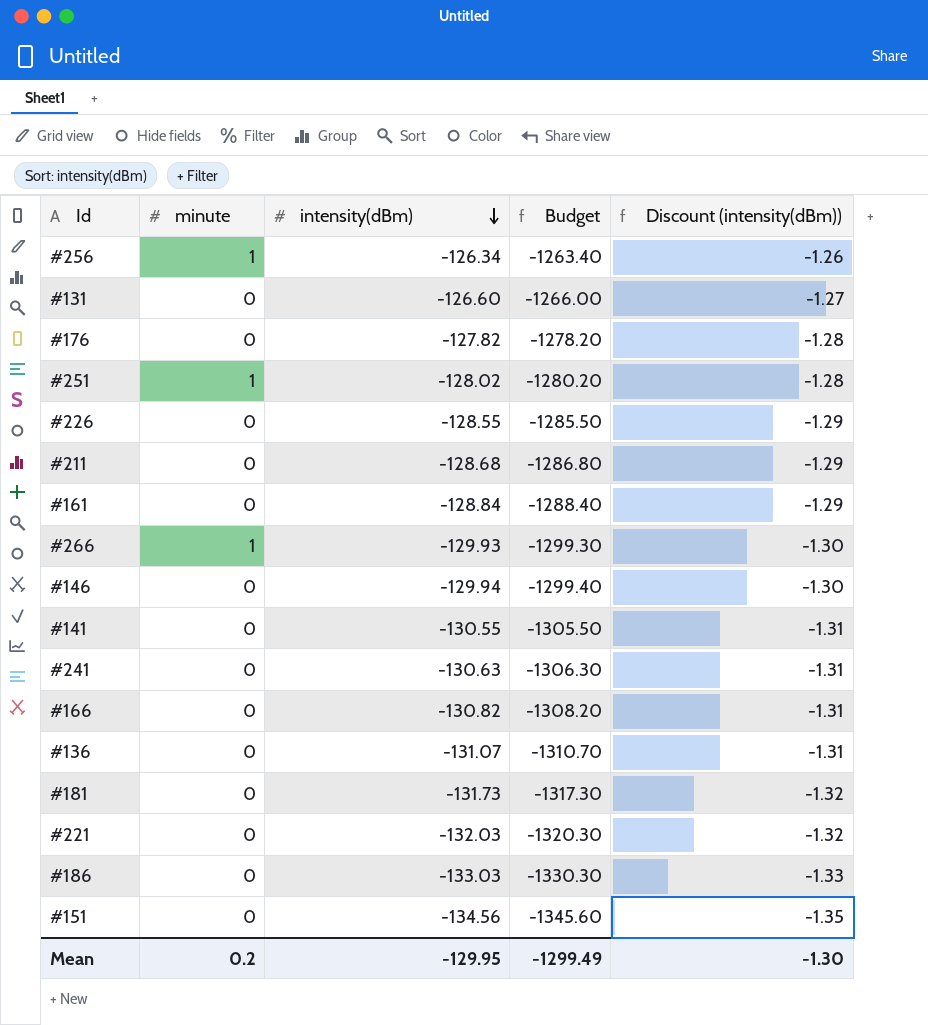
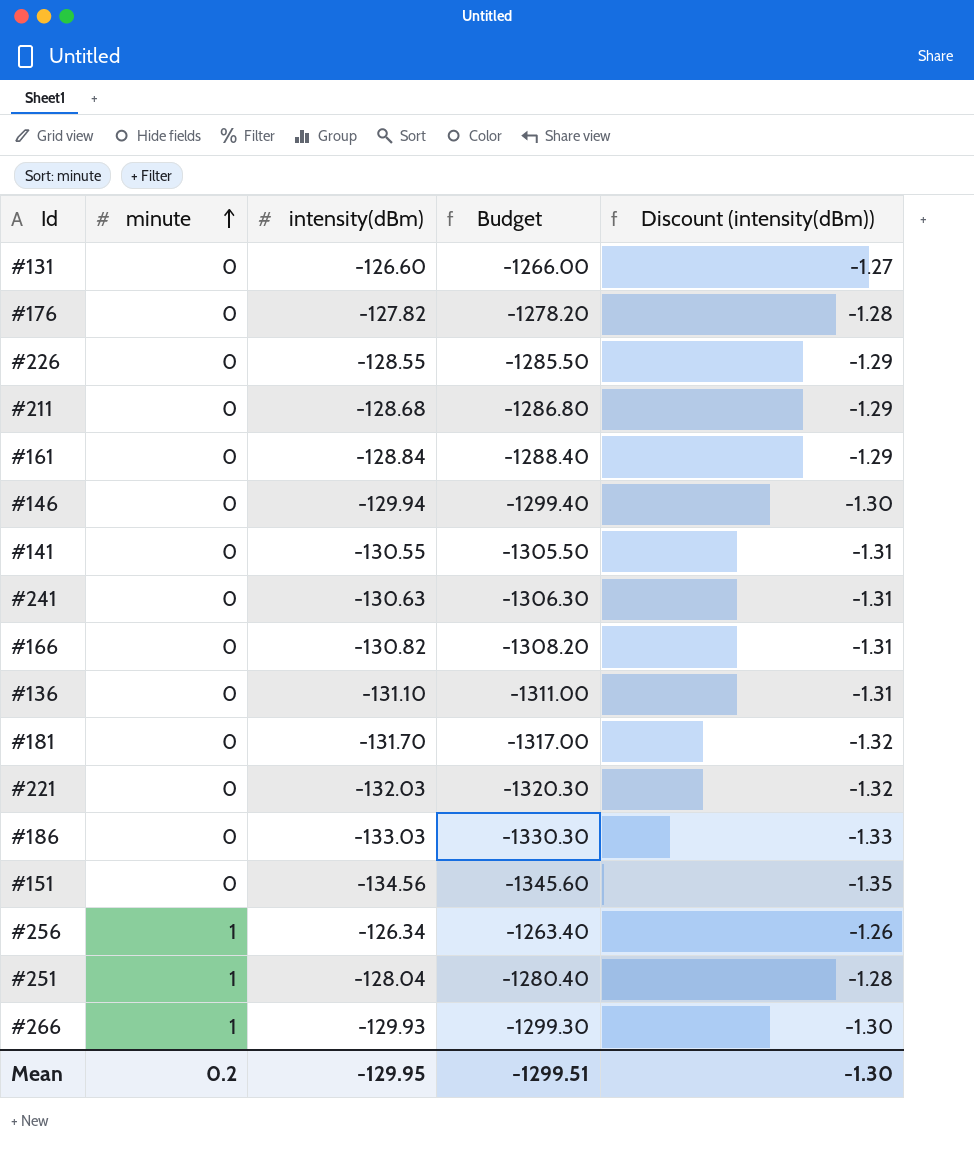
row order: intensity(dBm) descending -> minute ascending
#136 | intensity(dBm): -131.07 -> -131.10
#136 | Budget: -1310.70 -> -1311.00
#181 | intensity(dBm): -131.73 -> -131.70
#181 | Budget: -1317.30 -> -1317.00
#251 | intensity(dBm): -128.02 -> -128.04
#251 | Budget: -1280.20 -> -1280.40
Mean | Budget: -1299.49 -> -1299.51

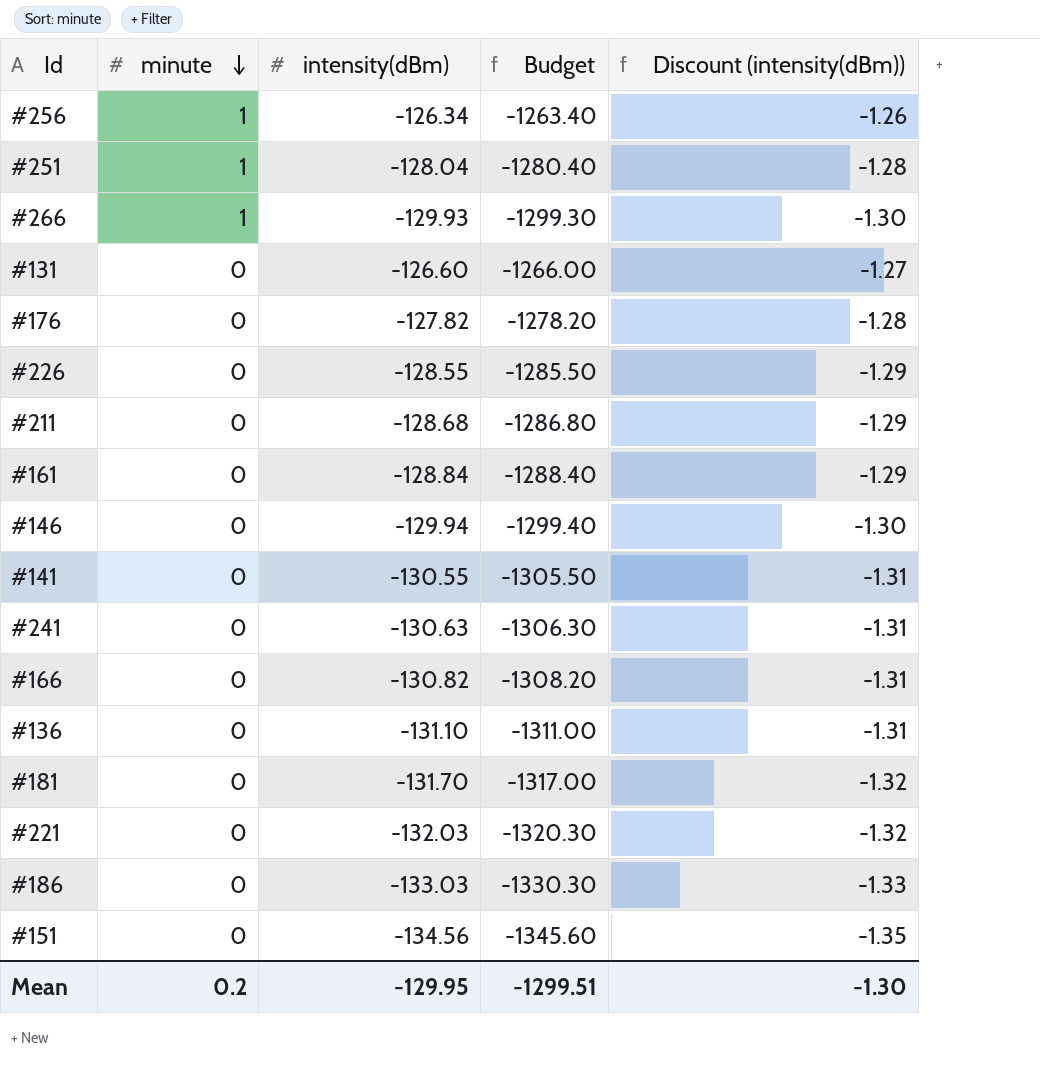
row order: minute ascending -> minute descending

